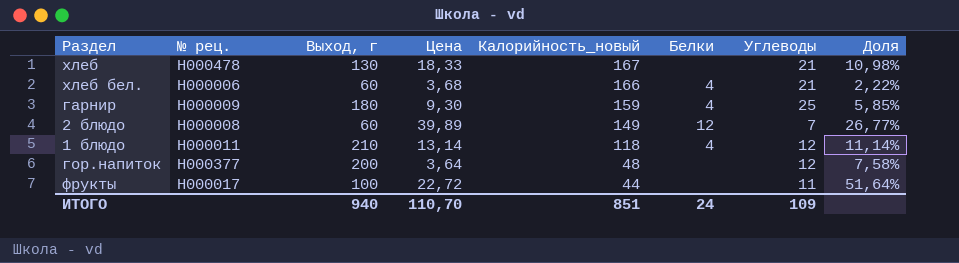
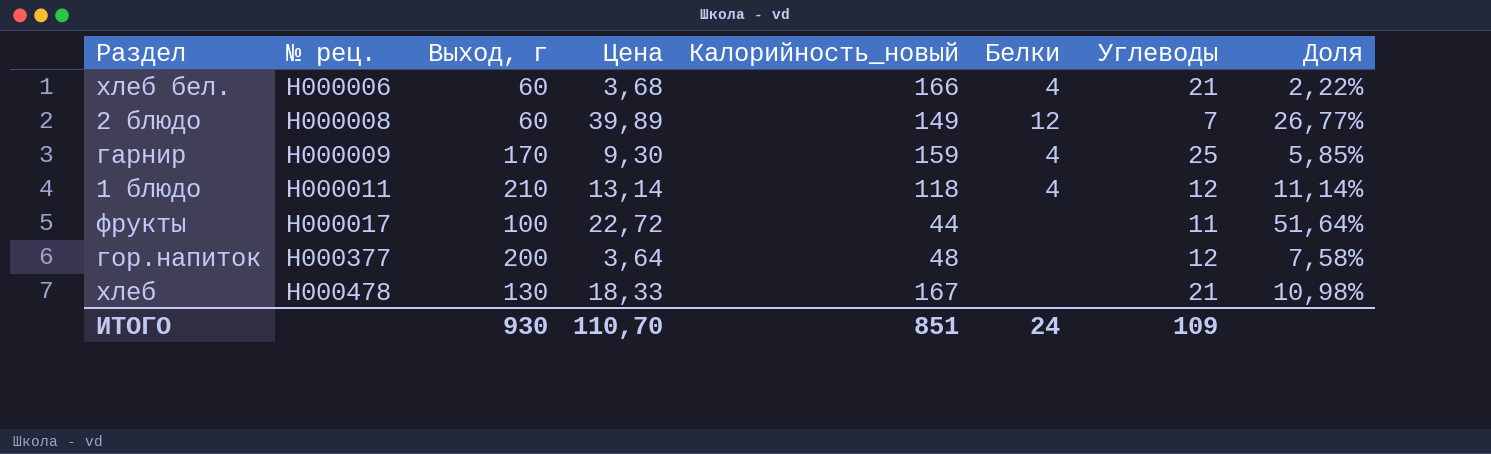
row order: Калорийность_новый descending -> № рец. ascending
гарнир | Выход, г: 180 -> 170
ИТОГО | Выход, г: 940 -> 930

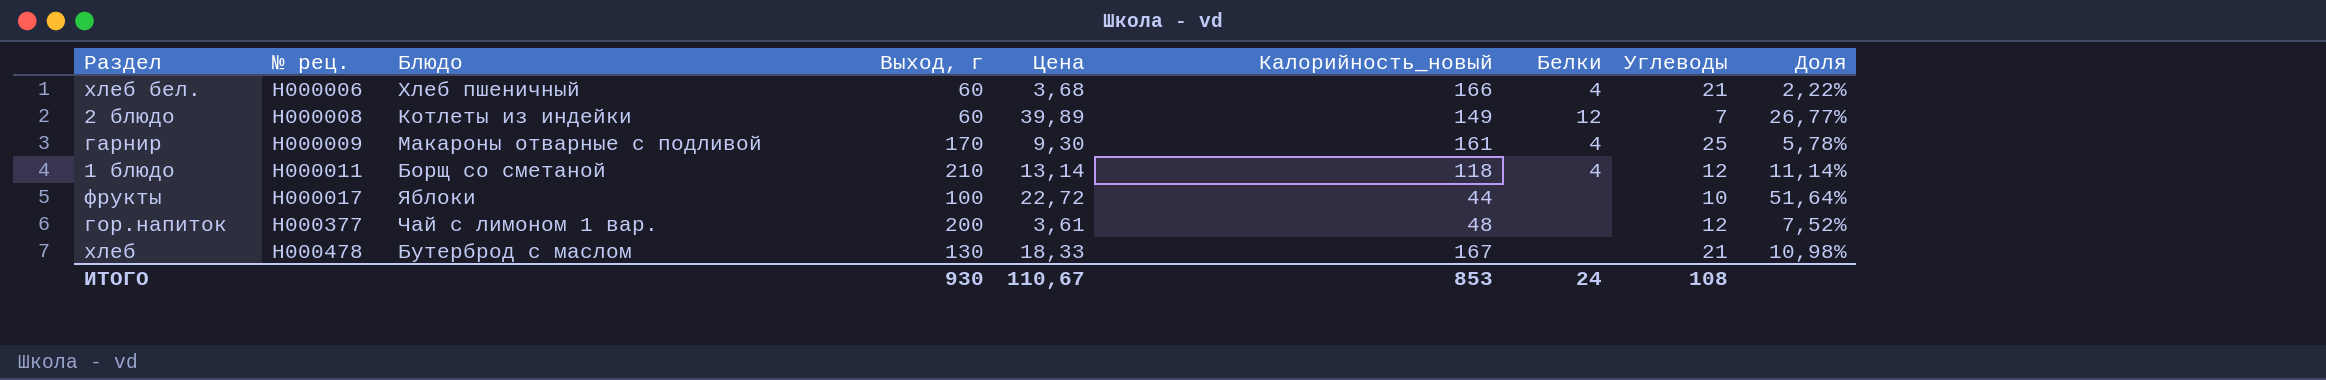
column Блюдо | position: none -> 3
гарнир | Калорийность_новый: 159 -> 161
гарнир | Доля: 5,85% -> 5,78%
фрукты | Углеводы: 11 -> 10
гор.напиток | Цена: 3,64 -> 3,61
гор.напиток | Доля: 7,58% -> 7,52%
ИТОГО | Цена: 110,70 -> 110,67
ИТОГО | Калорийность_новый: 851 -> 853
ИТОГО | Углеводы: 109 -> 108

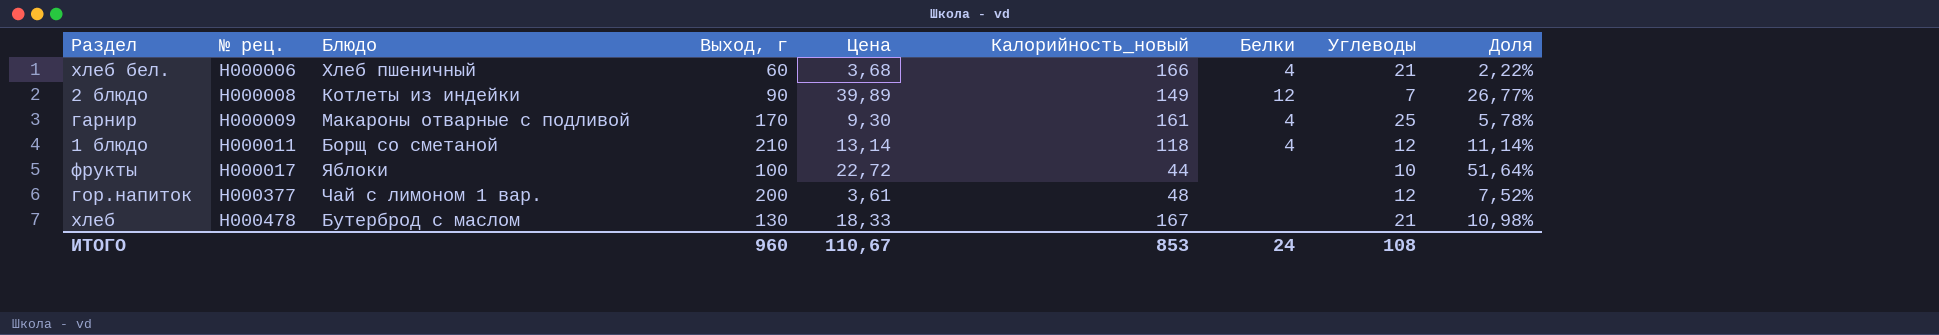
2 блюдо | Выход, г: 60 -> 90
ИТОГО | Выход, г: 930 -> 960

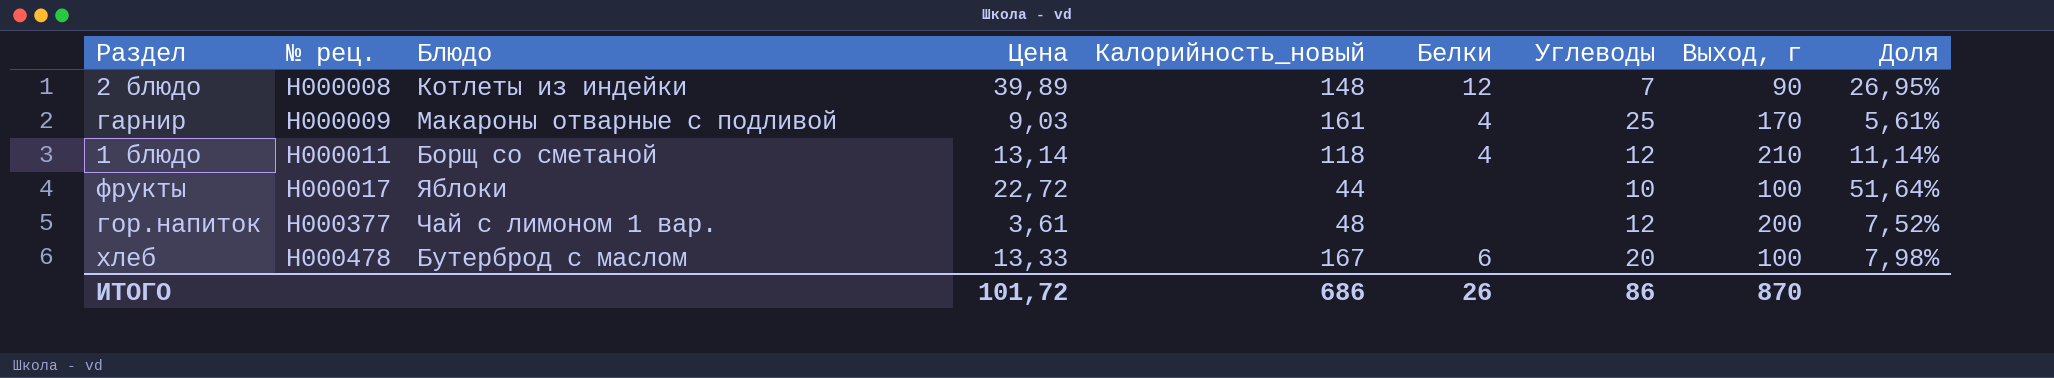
column Выход, г | position: 4 -> 8
row хлеб бел.: Н000006 | Хлеб пшеничный | 60 | 3,68 | 166 | 4 | 21 | 2,22% -> none
2 блюдо | Калорийность_новый: 149 -> 148
2 блюдо | Доля: 26,77% -> 26,95%
гарнир | Цена: 9,30 -> 9,03
гарнир | Доля: 5,78% -> 5,61%
хлеб | Цена: 18,33 -> 13,33
хлеб | Белки: none -> 6
хлеб | Углеводы: 21 -> 20
хлеб | Выход, г: 130 -> 100
хлеб | Доля: 10,98% -> 7,98%
ИТОГО | Цена: 110,67 -> 101,72
ИТОГО | Калорийность_новый: 853 -> 686
ИТОГО | Белки: 24 -> 26
ИТОГО | Углеводы: 108 -> 86
ИТОГО | Выход, г: 960 -> 870

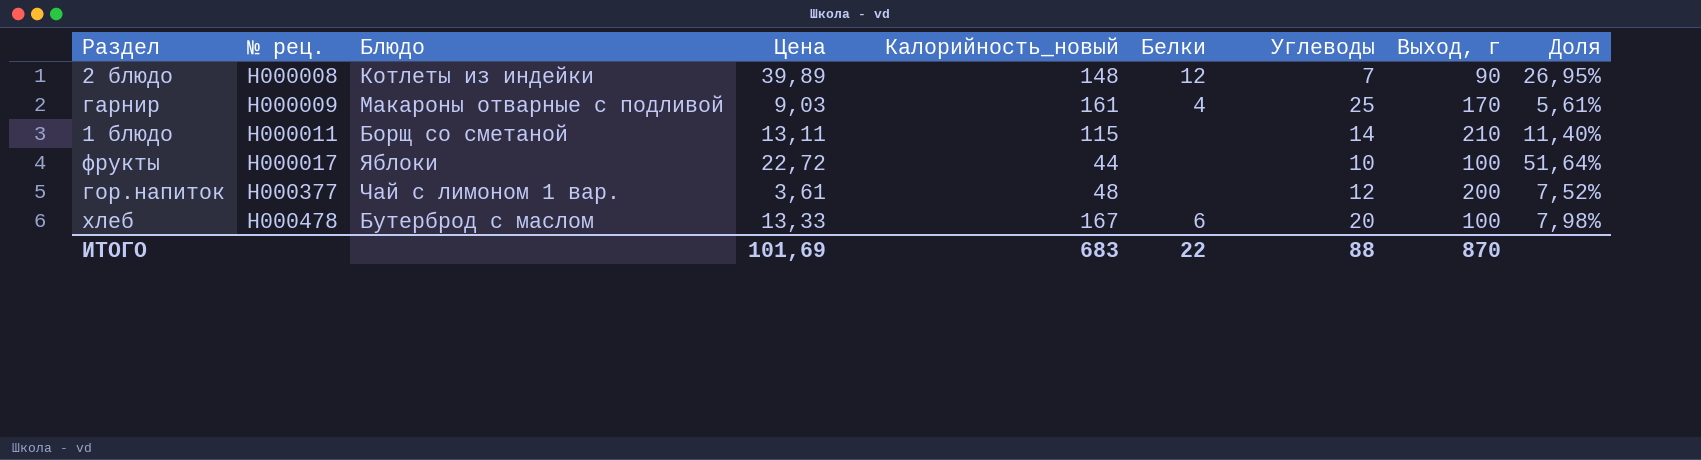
1 блюдо | Цена: 13,14 -> 13,11
1 блюдо | Калорийность_новый: 118 -> 115
1 блюдо | Белки: 4 -> none
1 блюдо | Углеводы: 12 -> 14
1 блюдо | Доля: 11,14% -> 11,40%
ИТОГО | Цена: 101,72 -> 101,69
ИТОГО | Калорийность_новый: 686 -> 683
ИТОГО | Белки: 26 -> 22
ИТОГО | Углеводы: 86 -> 88

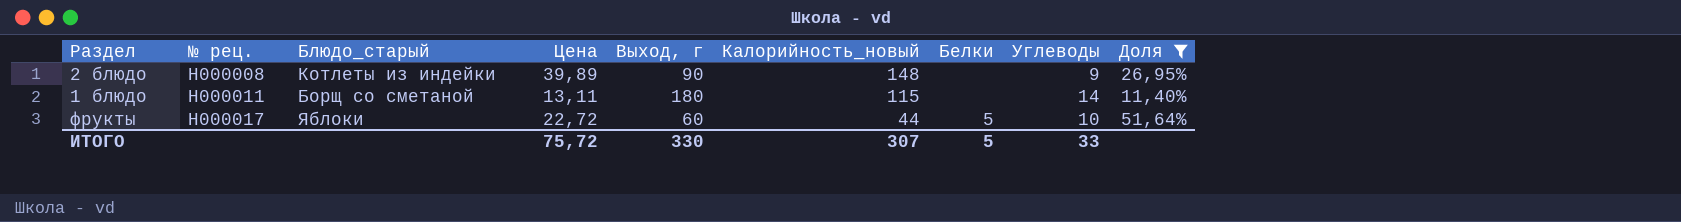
filter: none -> Доля >= 11,40%
column name: Блюдо -> Блюдо_старый
column Выход, г | position: 8 -> 5
2 блюдо | Белки: 12 -> none
2 блюдо | Углеводы: 7 -> 9
1 блюдо | Выход, г: 210 -> 180
фрукты | Выход, г: 100 -> 60
фрукты | Белки: none -> 5
ИТОГО | Цена: 101,69 -> 75,72
ИТОГО | Выход, г: 870 -> 330
ИТОГО | Калорийность_новый: 683 -> 307
ИТОГО | Белки: 22 -> 5
ИТОГО | Углеводы: 88 -> 33

